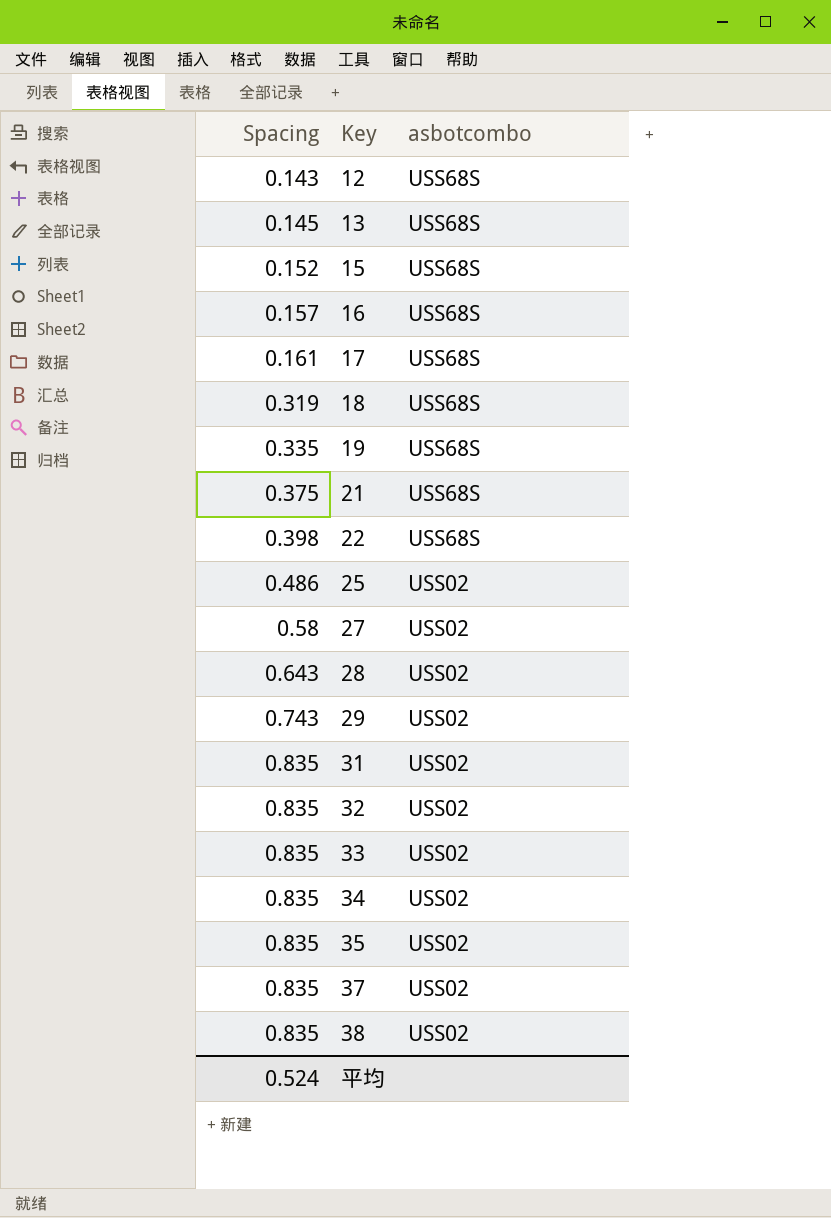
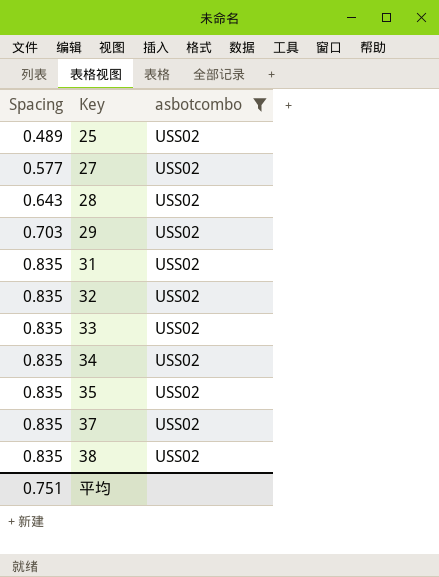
filter: none -> asbotcombo = USS02
25 | Spacing: 0.486 -> 0.489
27 | Spacing: 0.58 -> 0.577
29 | Spacing: 0.743 -> 0.703
平均 | Spacing: 0.524 -> 0.751

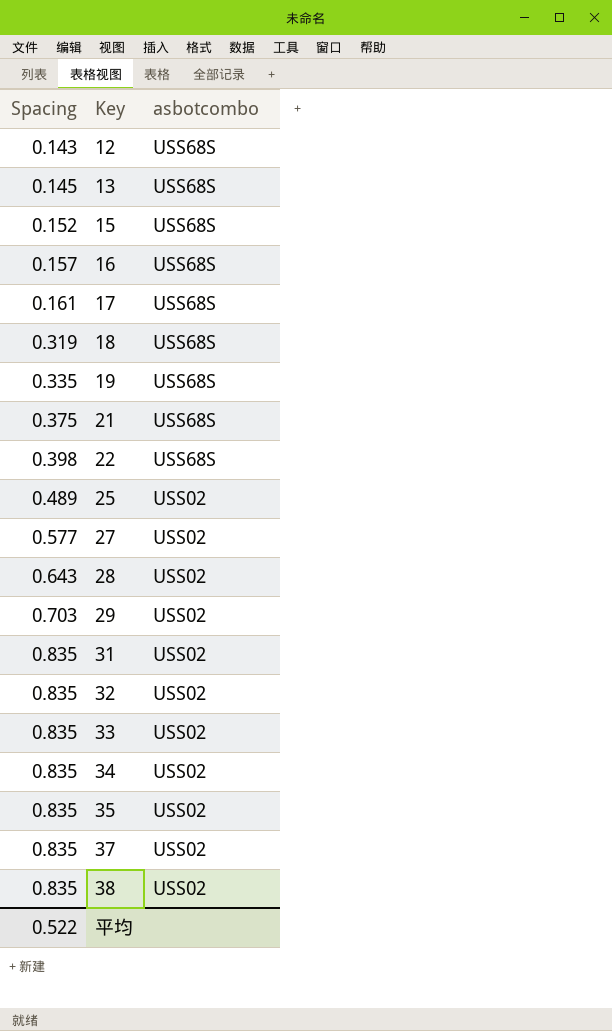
filter: asbotcombo = USS02 -> none
平均 | Spacing: 0.751 -> 0.522

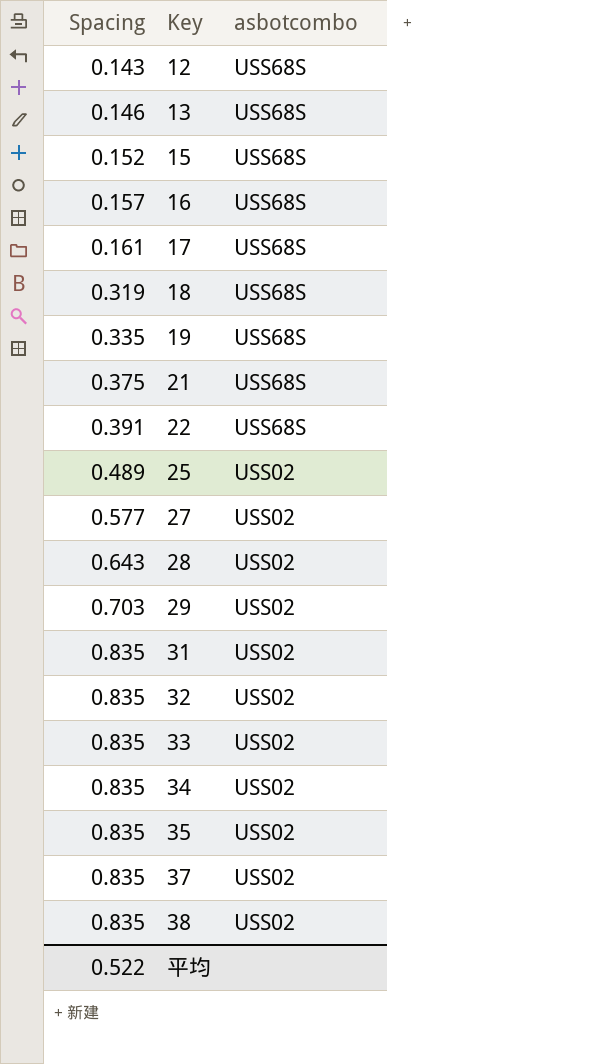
13 | Spacing: 0.145 -> 0.146
22 | Spacing: 0.398 -> 0.391

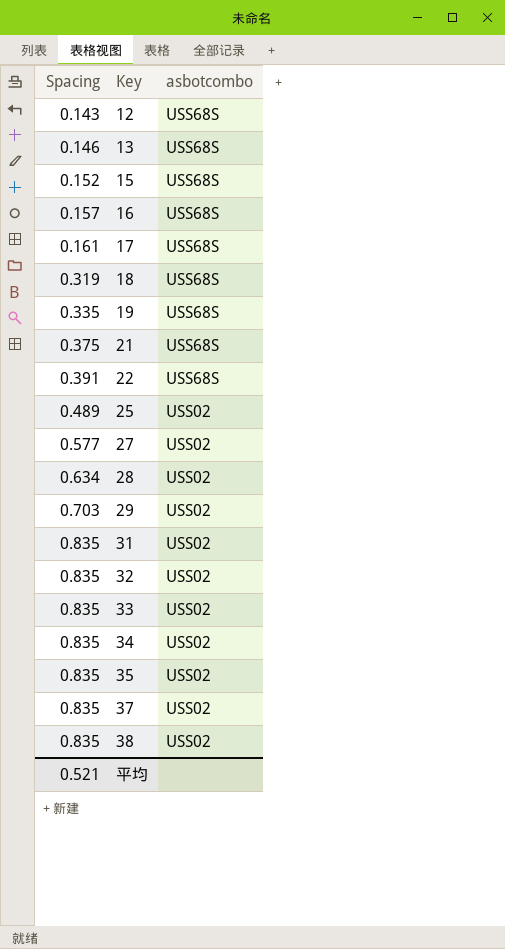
28 | Spacing: 0.643 -> 0.634
平均 | Spacing: 0.522 -> 0.521

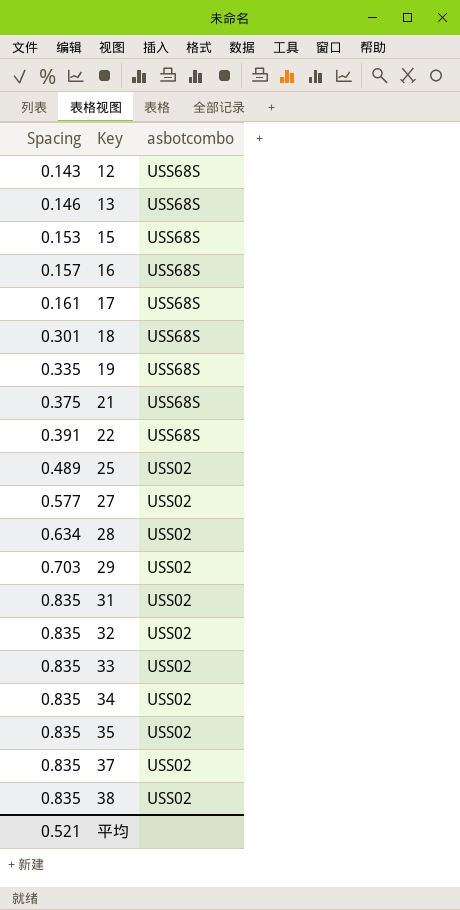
15 | Spacing: 0.152 -> 0.153
18 | Spacing: 0.319 -> 0.301

